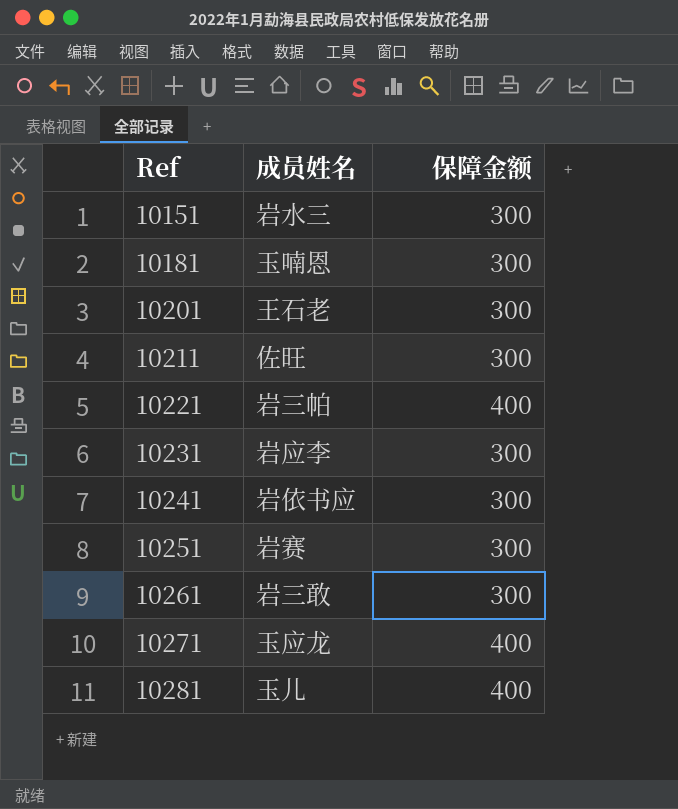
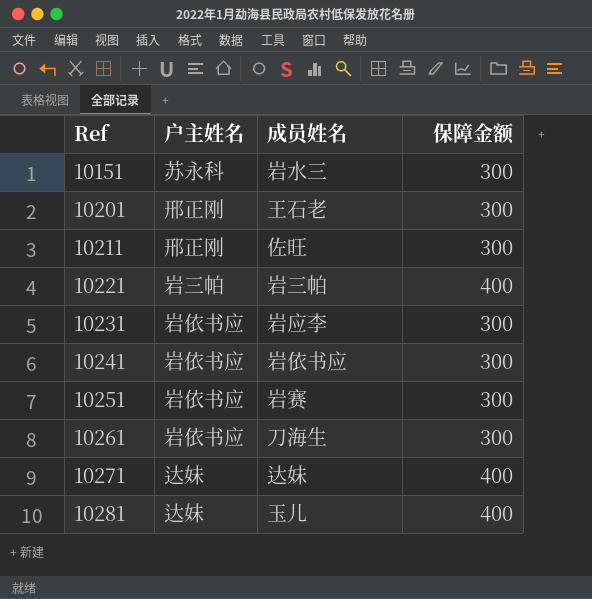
column 户主姓名 | position: none -> 2
row 10181: 玉喃恩 | 300 -> none
10261 | 成员姓名: 岩三敢 -> 刀海生
10271 | 成员姓名: 玉应龙 -> 达妹

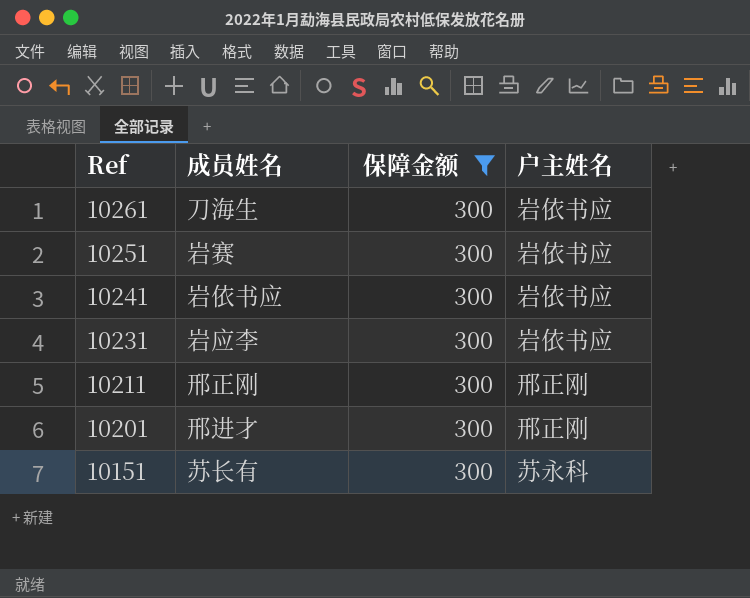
filter: none -> 保障金额 = 300
row order: Ref ascending -> Ref descending
column 户主姓名 | position: 2 -> 4
10211 | 成员姓名: 佐旺 -> 邢正刚
10201 | 成员姓名: 王石老 -> 邢进才
10151 | 成员姓名: 岩水三 -> 苏长有

